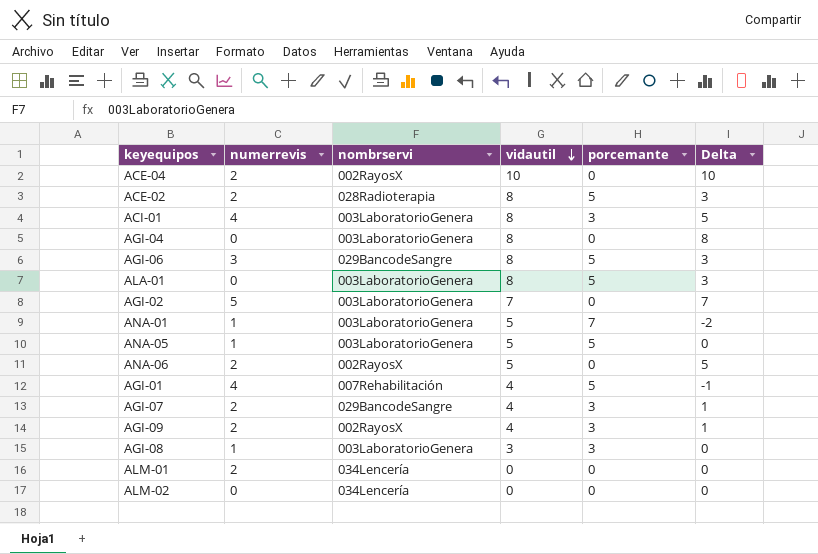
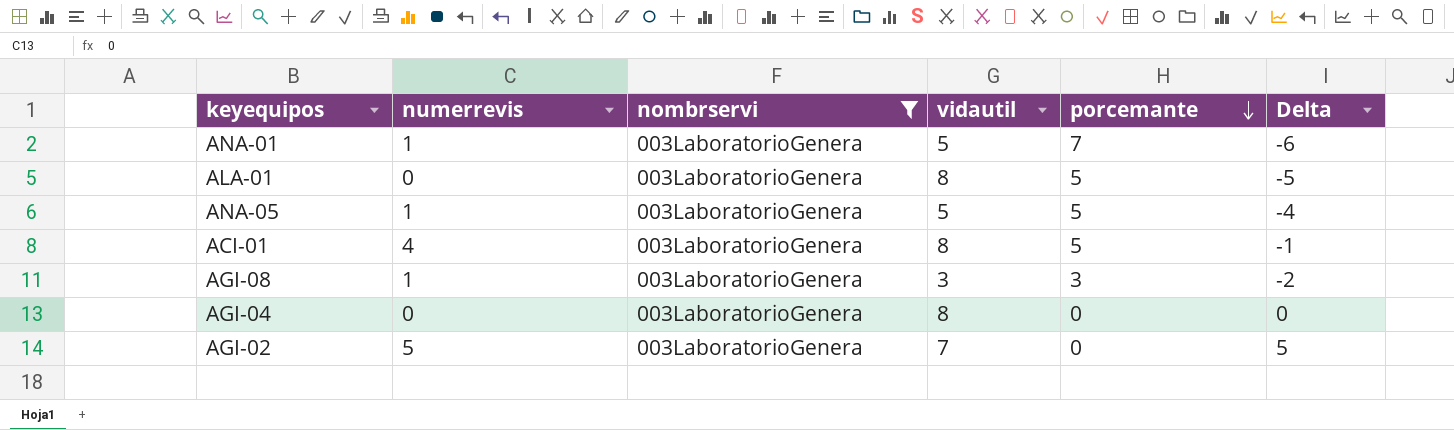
filter: none -> nombrservi = 003LaboratorioGenera
row order: vidautil descending -> porcemante descending
column Delta | formula: [vidautil] - [porcemante] -> [numerrevis] - [porcemante]
ACI-01 | porcemante: 3 -> 5

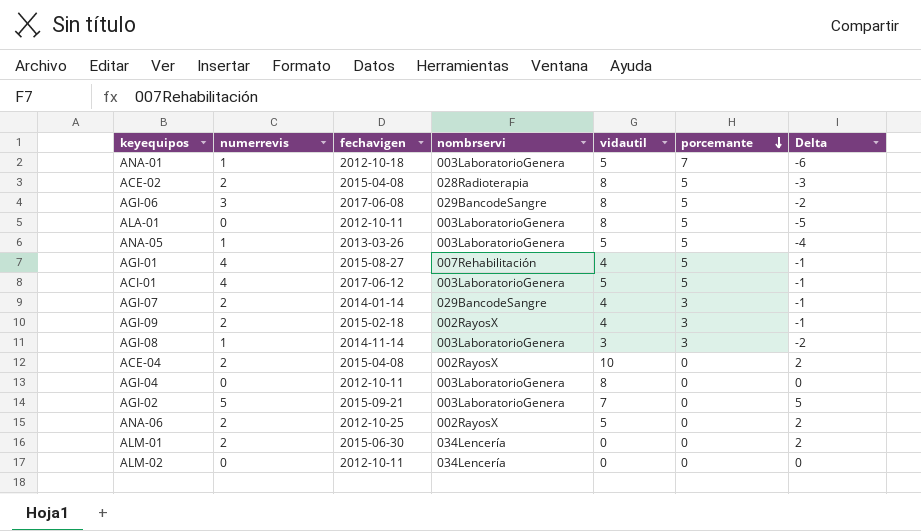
filter: nombrservi = 003LaboratorioGenera -> none
column fechavigen | position: none -> 3
ACI-01 | vidautil: 8 -> 5

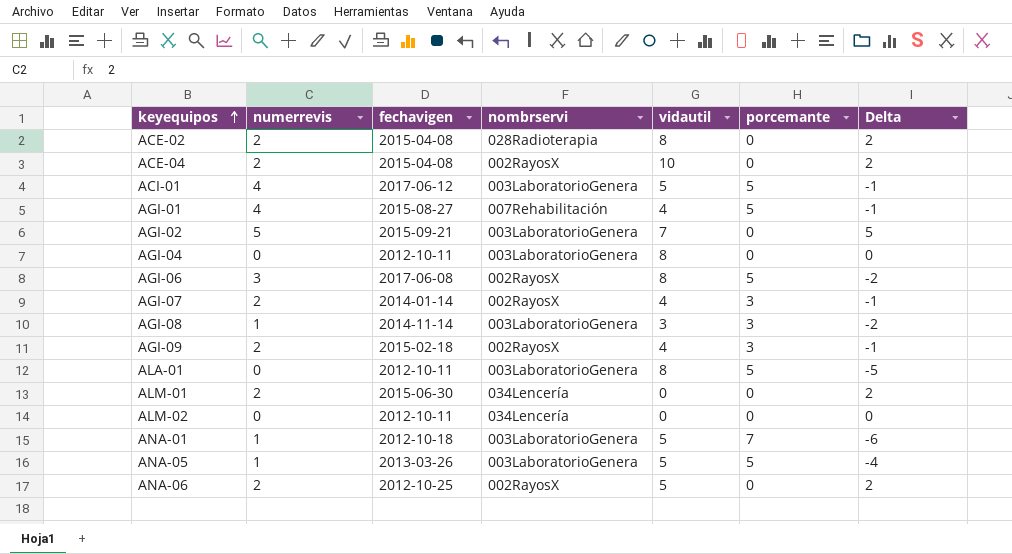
row order: porcemante descending -> keyequipos ascending
ACE-02 | porcemante: 5 -> 0
ACE-02 | Delta: -3 -> 2
AGI-06 | nombrservi: 029BancodeSangre -> 002RayosX
AGI-07 | nombrservi: 029BancodeSangre -> 002RayosX

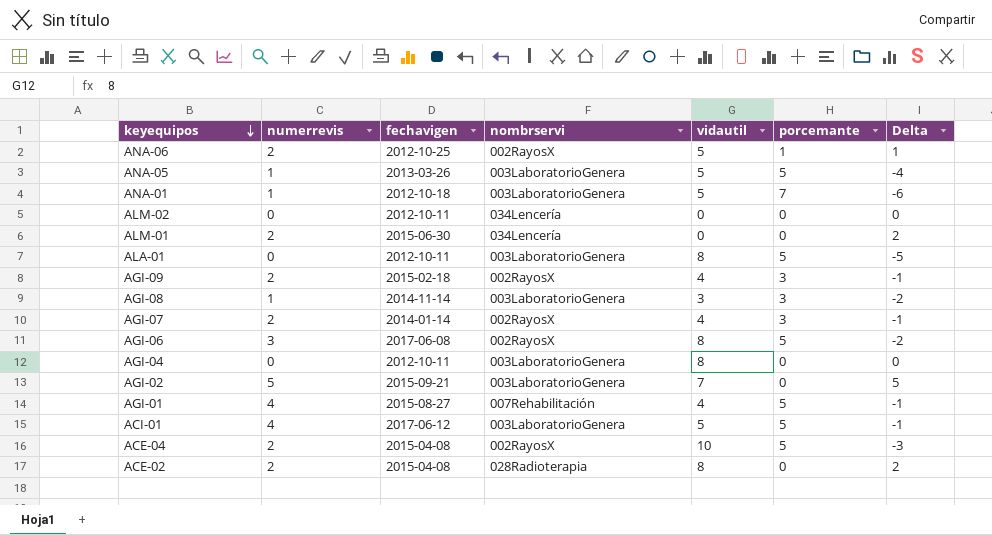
row order: keyequipos ascending -> keyequipos descending
ANA-06 | porcemante: 0 -> 1
ANA-06 | Delta: 2 -> 1
ACE-04 | porcemante: 0 -> 5
ACE-04 | Delta: 2 -> -3

